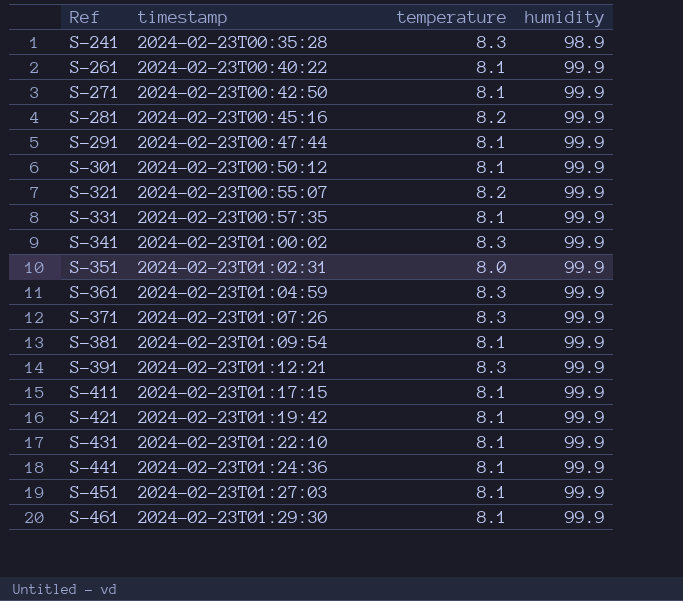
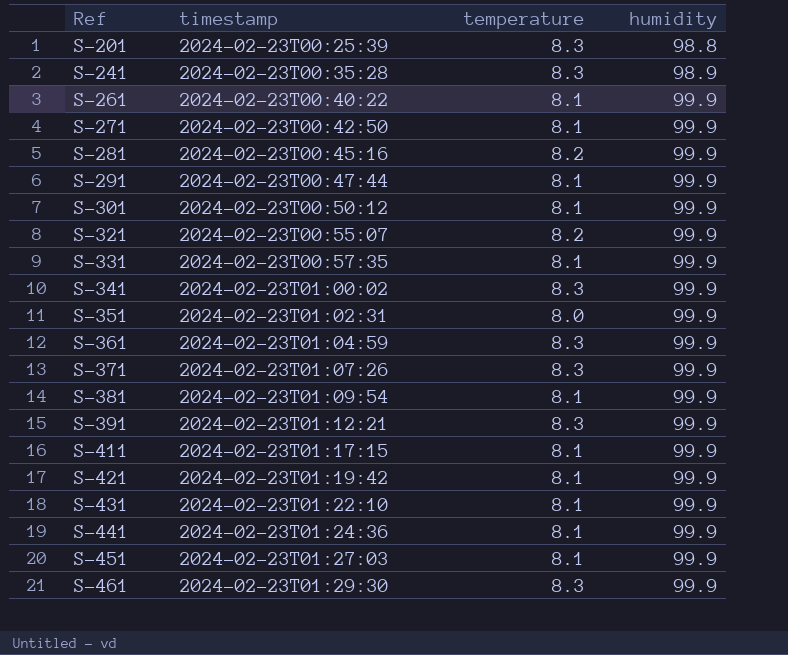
row S-201: none -> 2024-02-23T00:25:39 | 8.3 | 98.8
S-461 | temperature: 8.1 -> 8.3

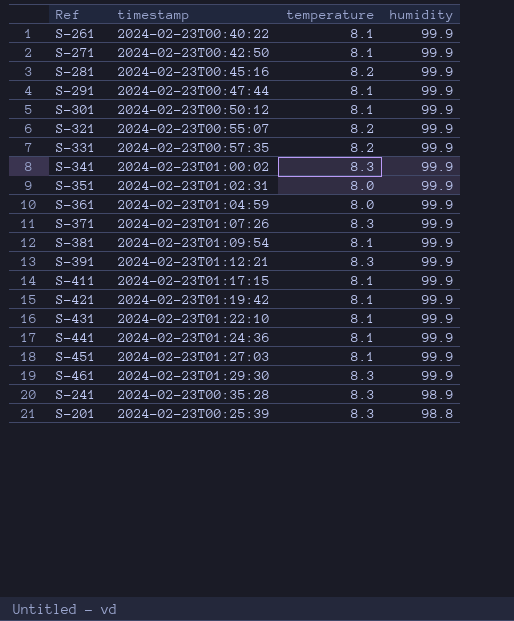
row order: Ref ascending -> humidity descending
S-331 | temperature: 8.1 -> 8.2
S-361 | temperature: 8.3 -> 8.0

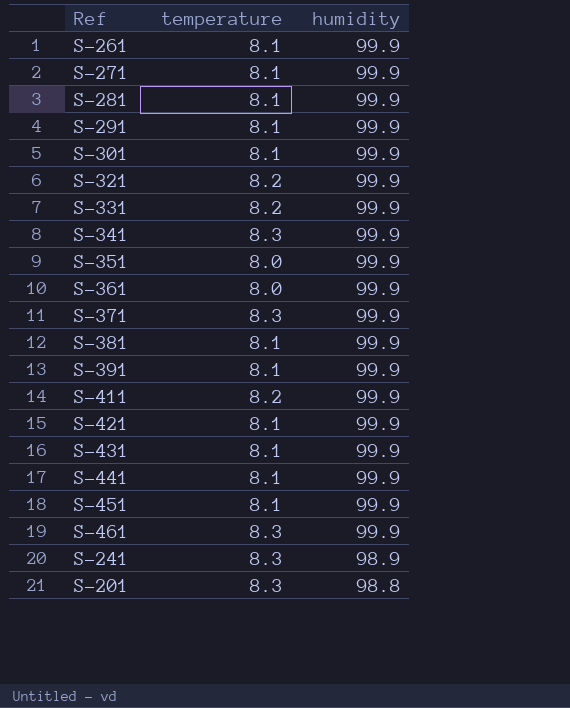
column timestamp | position: 2 -> none
S-281 | temperature: 8.2 -> 8.1
S-391 | temperature: 8.3 -> 8.1
S-411 | temperature: 8.1 -> 8.2

